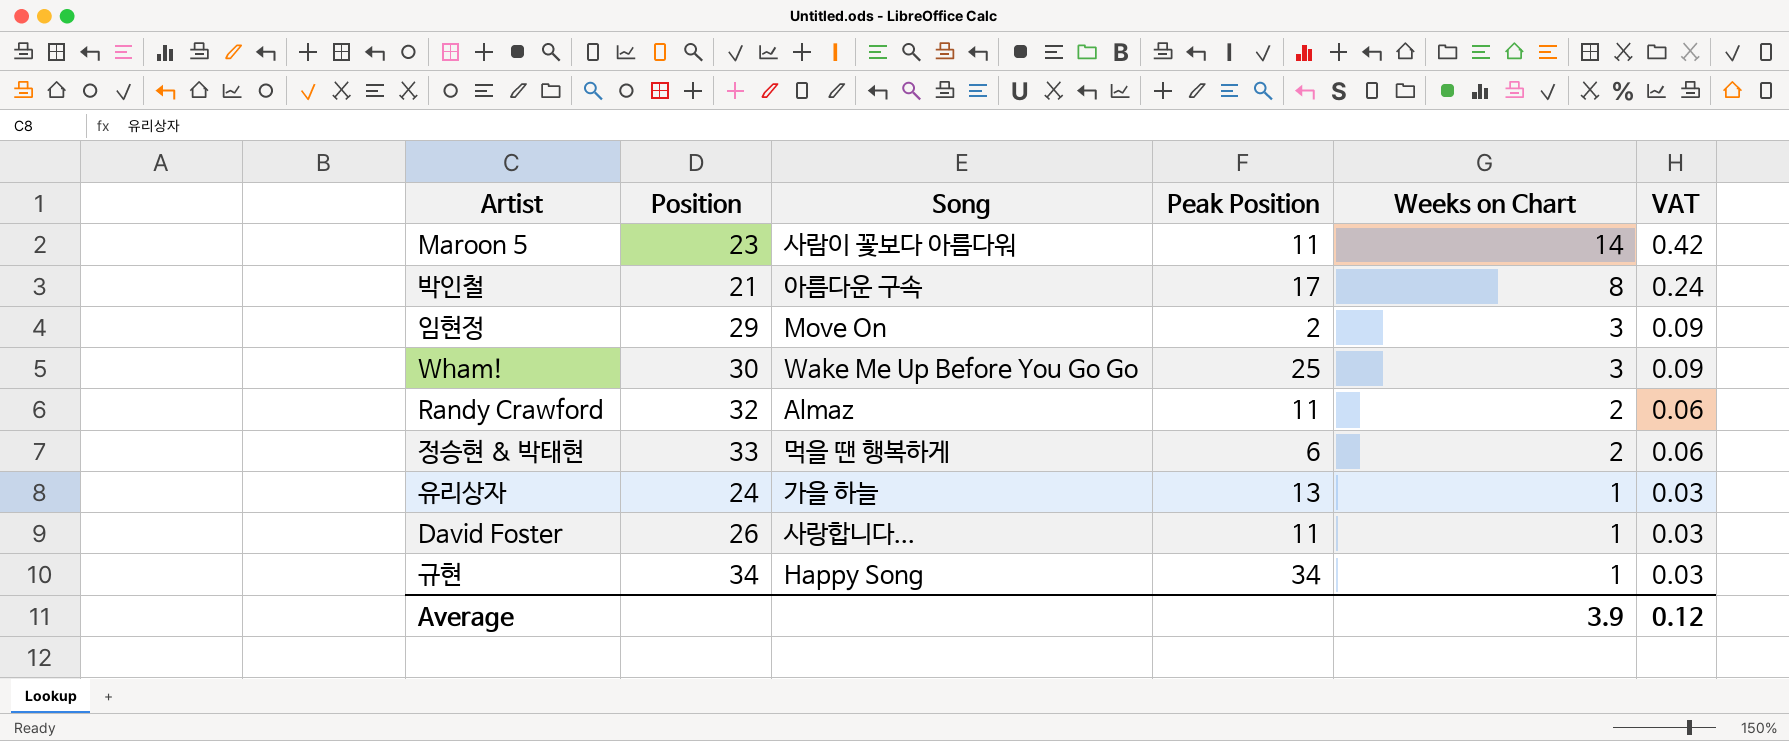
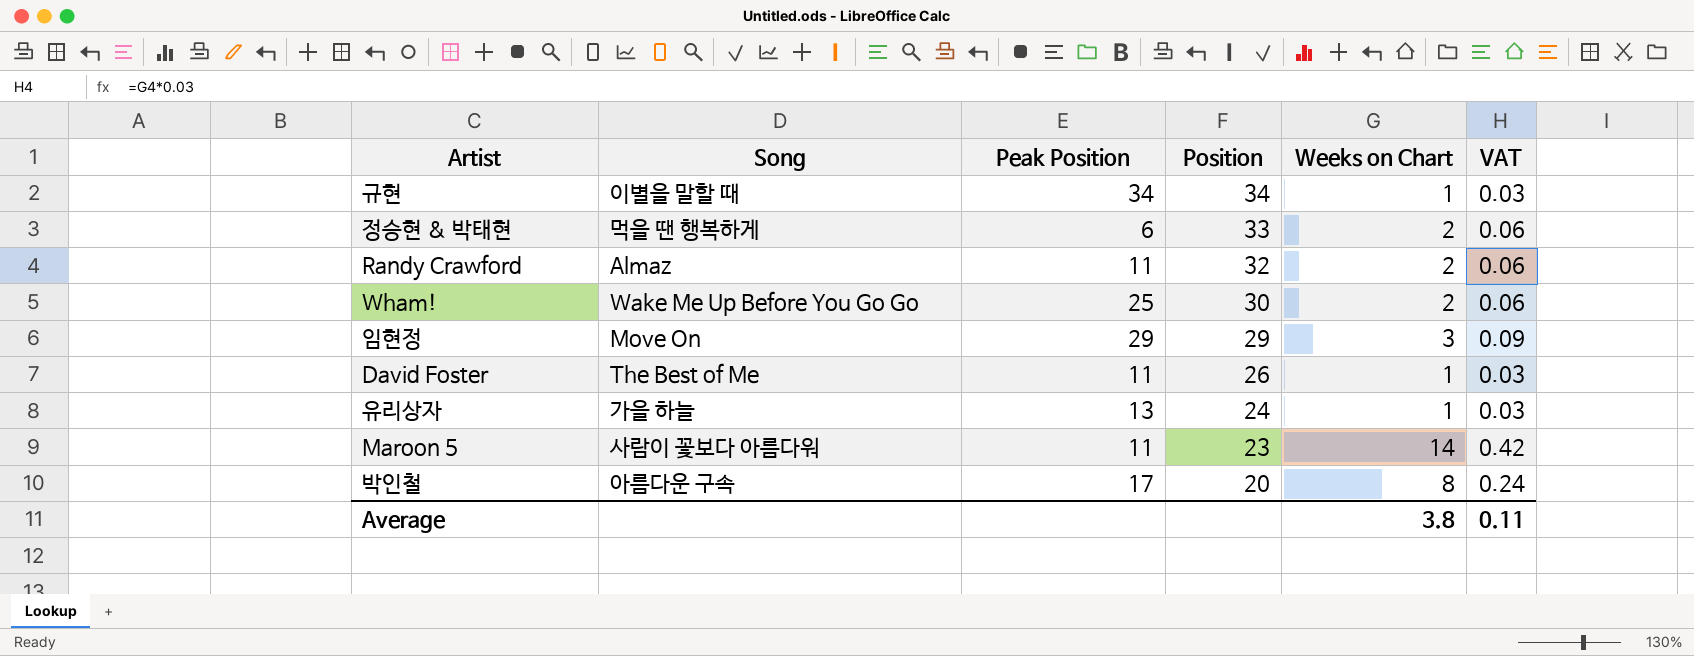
row order: Weeks on Chart descending -> Position descending
column Position | position: 2 -> 4
규현 | Song: Happy Song -> 이별을 말할 때
Wham! | Weeks on Chart: 3 -> 2
Wham! | VAT: 0.09 -> 0.06
임현정 | Peak Position: 2 -> 29
David Foster | Song: 사랑합니다... -> The Best of Me
박인철 | Position: 21 -> 20
Average | Weeks on Chart: 3.9 -> 3.8
Average | VAT: 0.12 -> 0.11

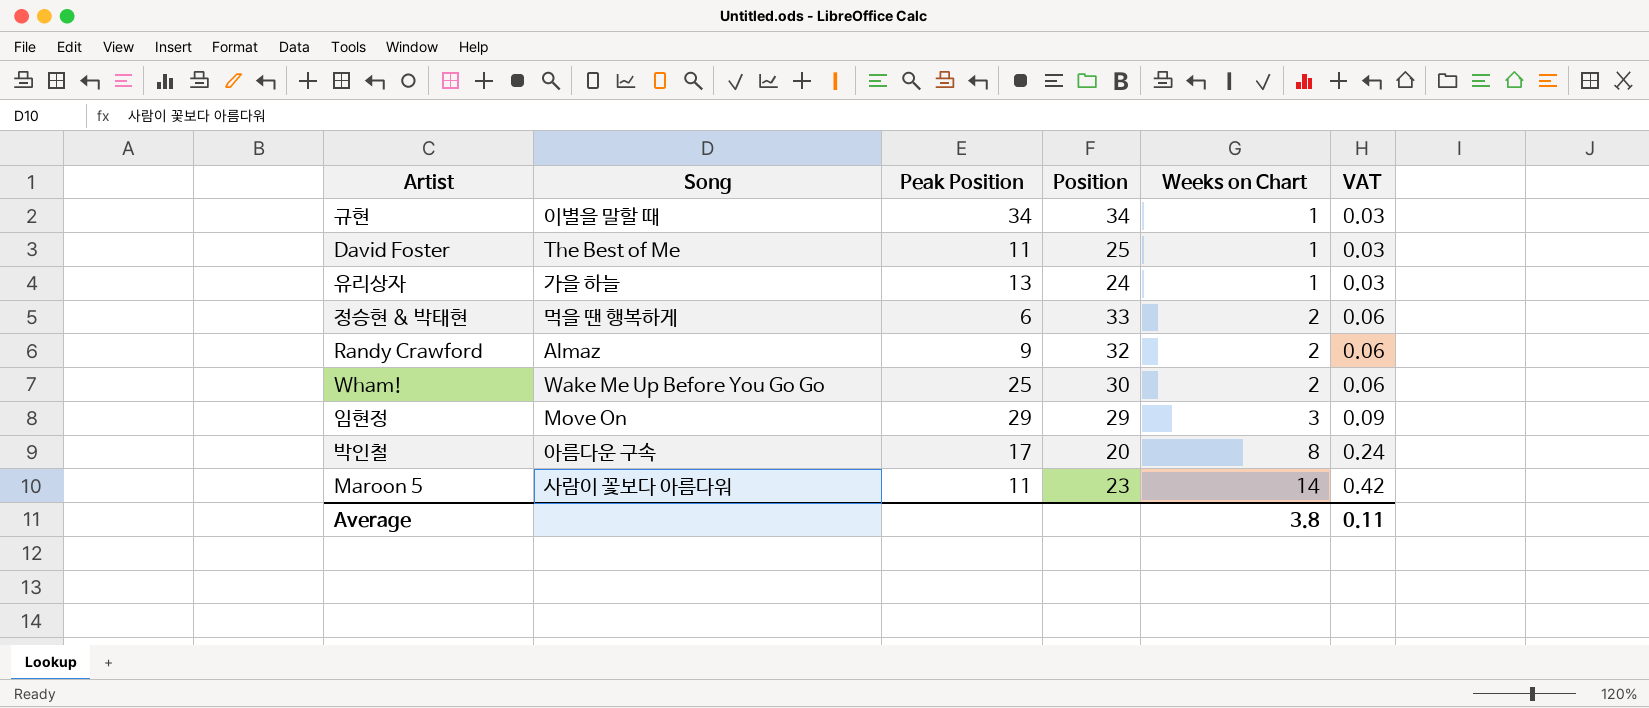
row order: Position descending -> Weeks on Chart ascending
David Foster | Position: 26 -> 25
Randy Crawford | Peak Position: 11 -> 9

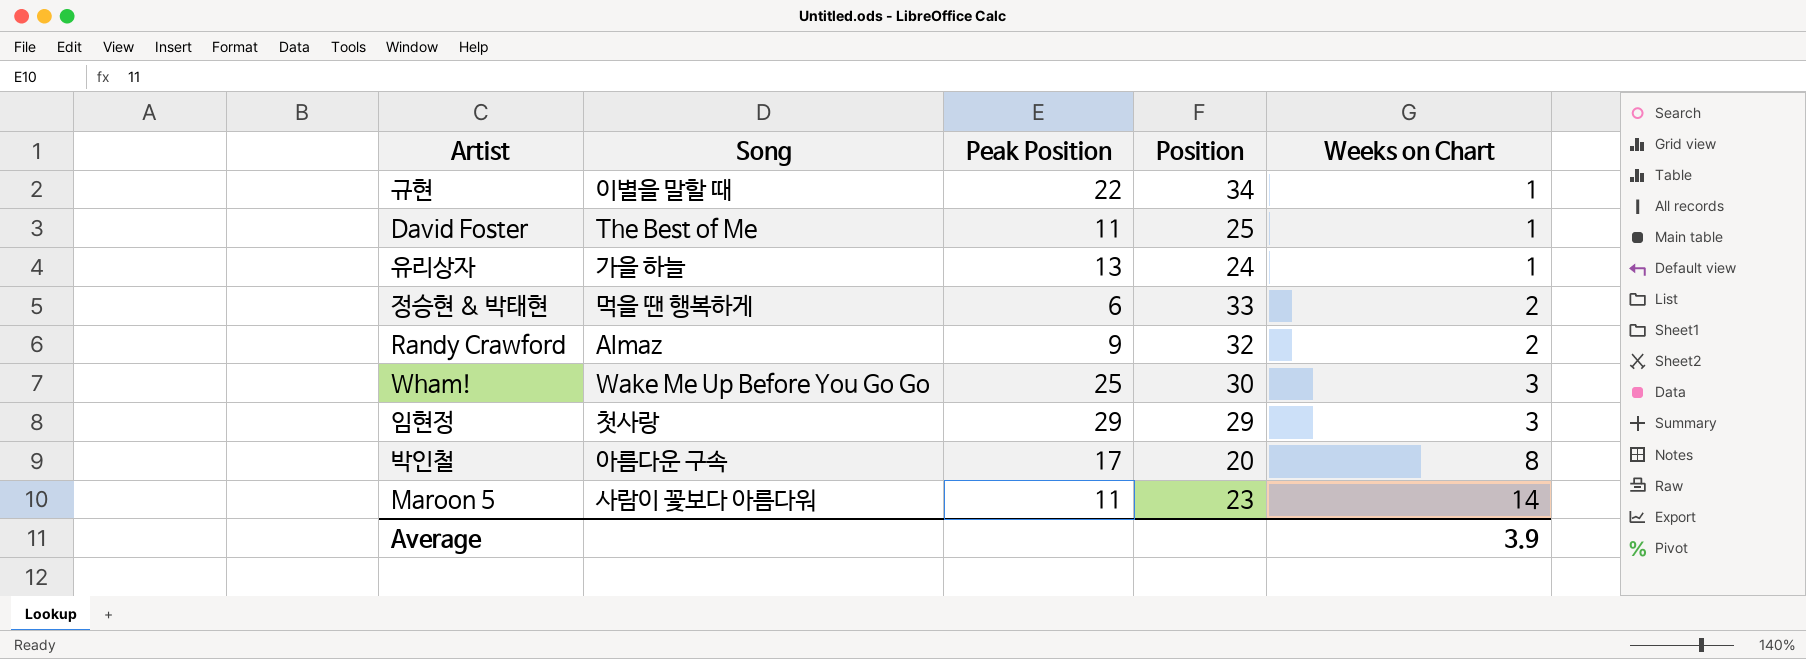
column VAT | formula: [Weeks on Chart] * 0.03 -> none
규현 | Peak Position: 34 -> 22
Wham! | Weeks on Chart: 2 -> 3
임현정 | Song: Move On -> 첫사랑
Average | Weeks on Chart: 3.8 -> 3.9

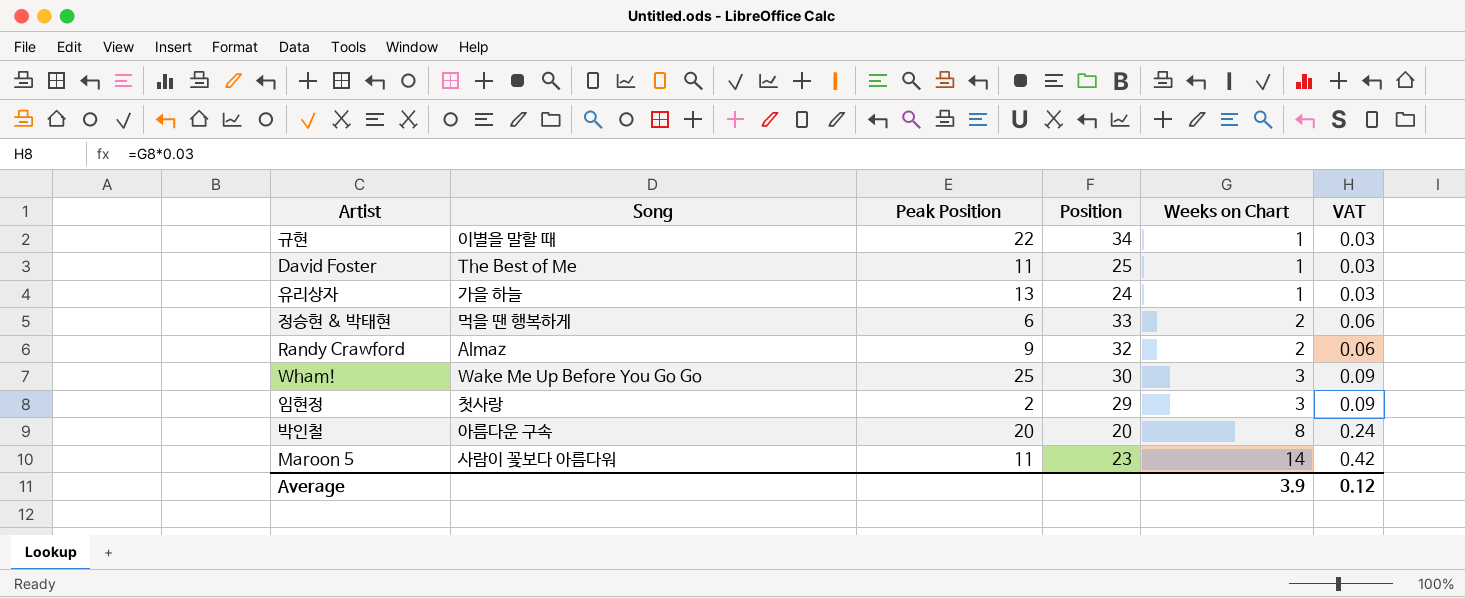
column VAT | formula: none -> [Weeks on Chart] * 0.03
임현정 | Peak Position: 29 -> 2
박인철 | Peak Position: 17 -> 20

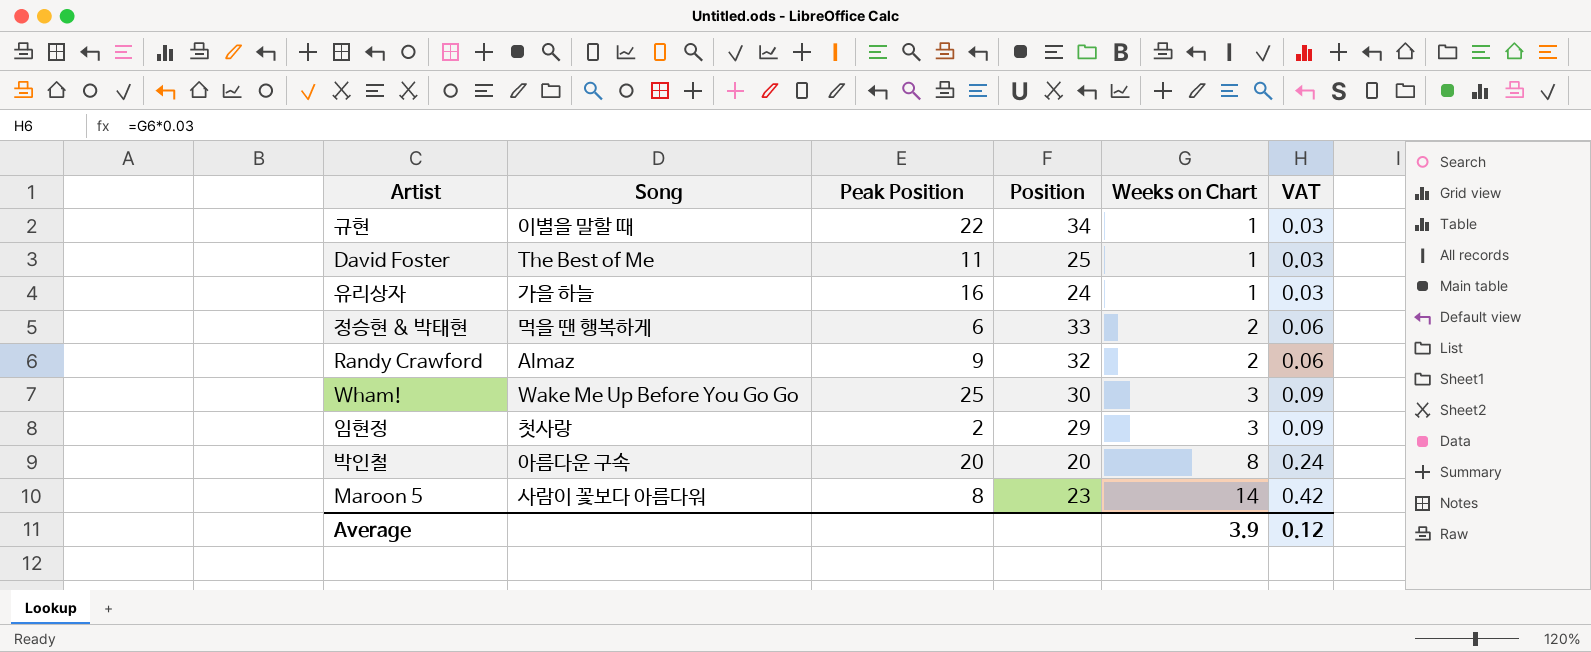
유리상자 | Peak Position: 13 -> 16
Maroon 5 | Peak Position: 11 -> 8

